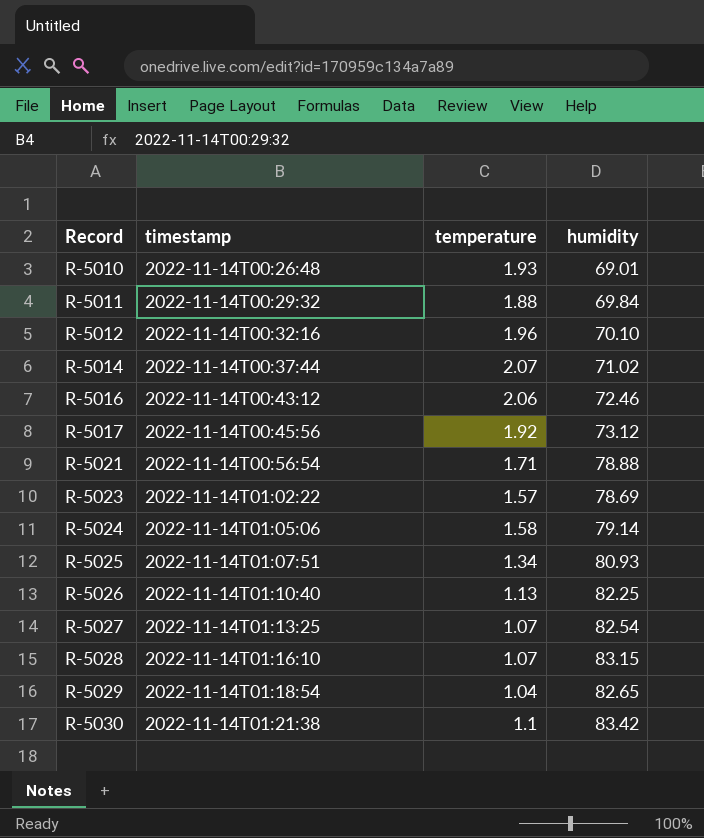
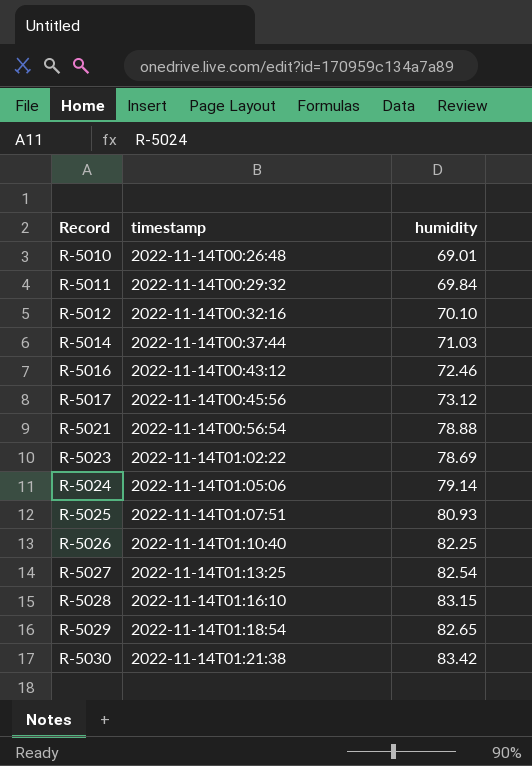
column temperature | position: 3 -> none
R-5014 | humidity: 71.02 -> 71.03

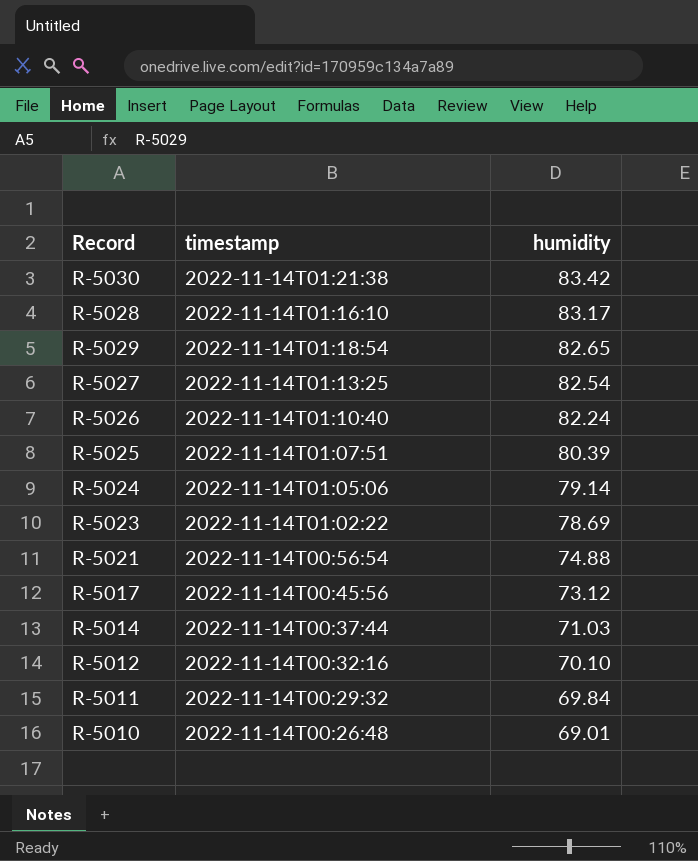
row order: Record ascending -> humidity descending
row R-5016: 2022-11-14T00:43:12 | 72.46 -> none
R-5028 | humidity: 83.15 -> 83.17
R-5026 | humidity: 82.25 -> 82.24
R-5025 | humidity: 80.93 -> 80.39
R-5021 | humidity: 78.88 -> 74.88

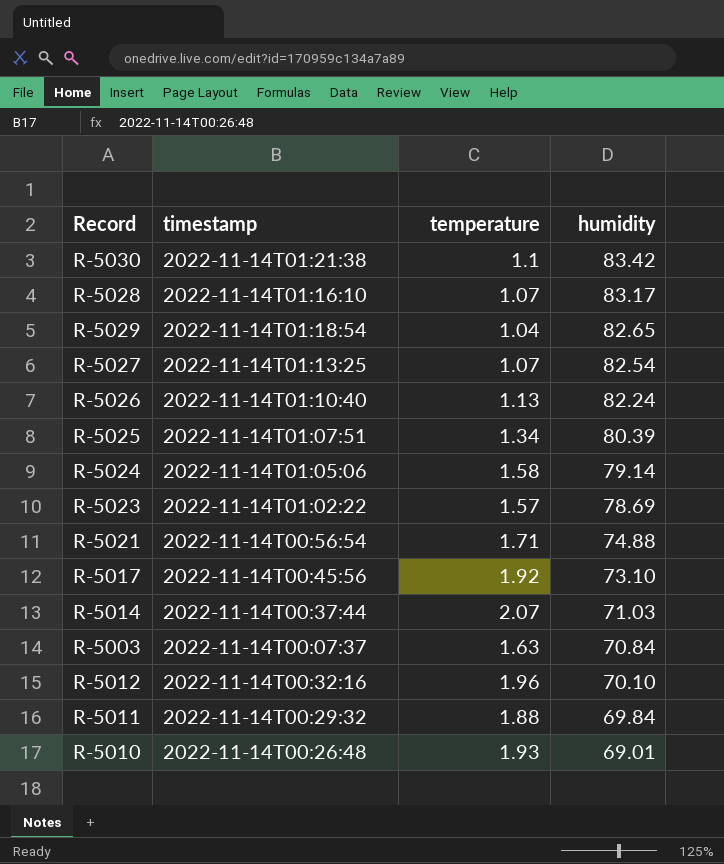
column temperature | position: none -> 3
R-5017 | humidity: 73.12 -> 73.10
row R-5003: none -> 2022-11-14T00:07:37 | 1.63 | 70.84

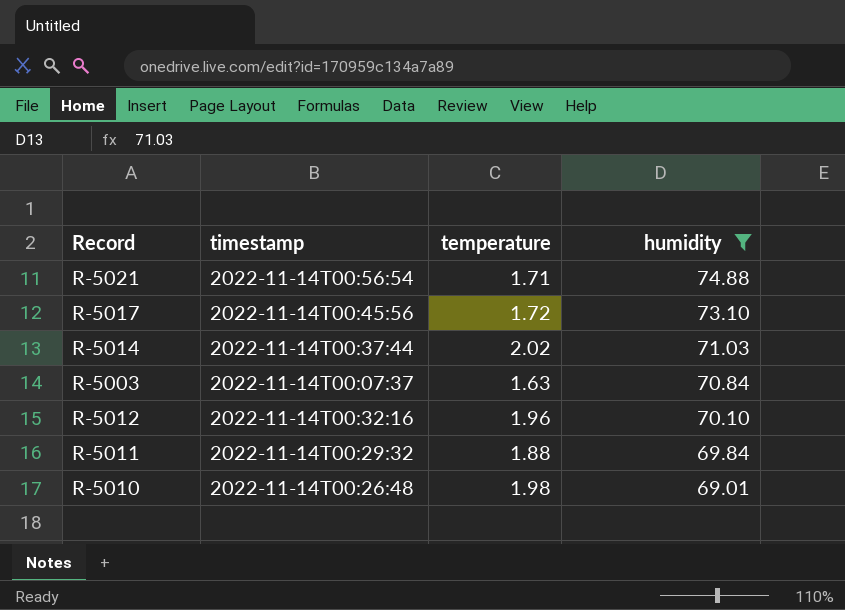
filter: none -> humidity <= 74.88
R-5017 | temperature: 1.92 -> 1.72
R-5014 | temperature: 2.07 -> 2.02
R-5010 | temperature: 1.93 -> 1.98

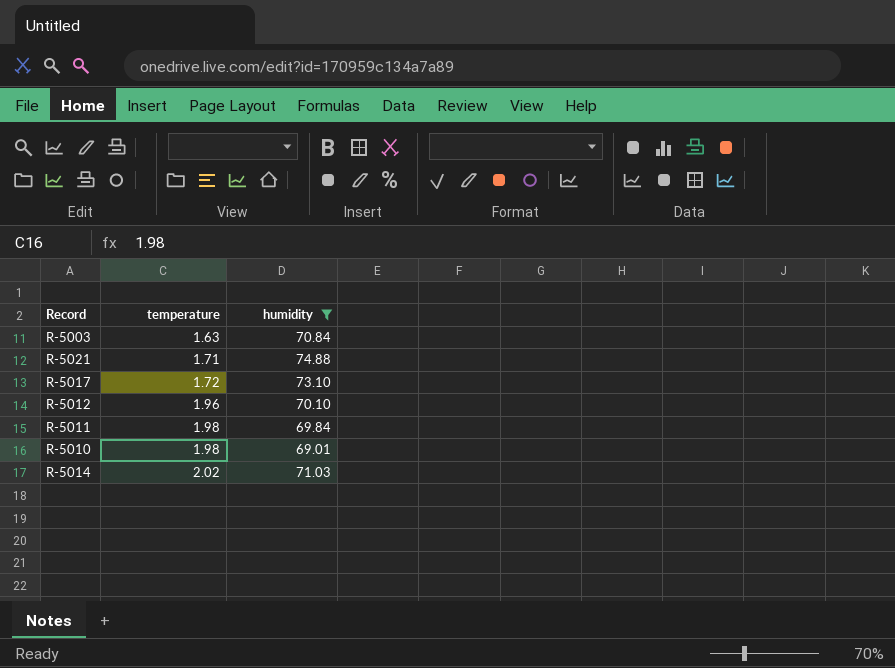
row order: humidity descending -> temperature ascending
column timestamp | position: 2 -> none
R-5011 | temperature: 1.88 -> 1.98

